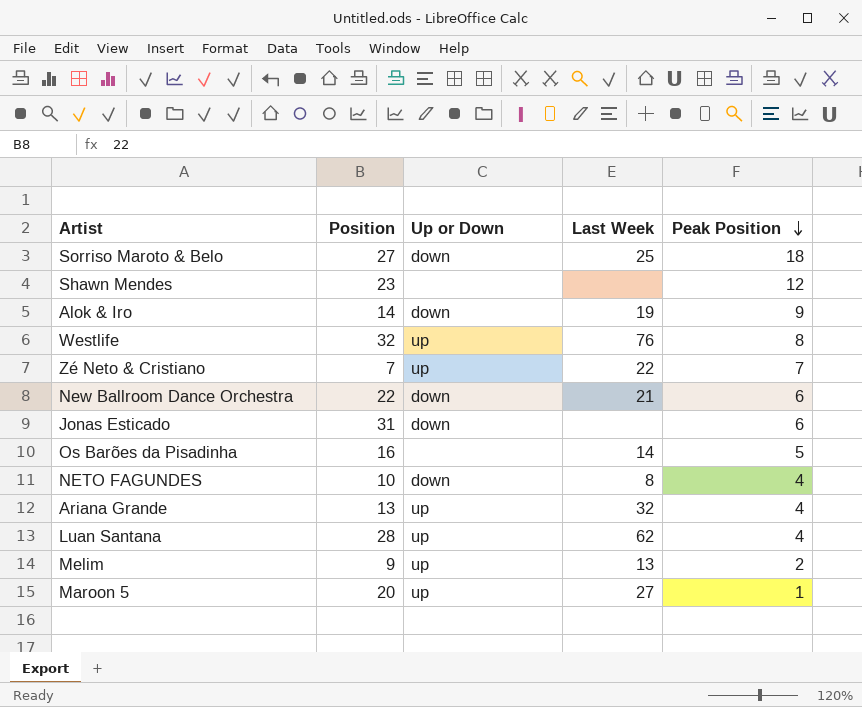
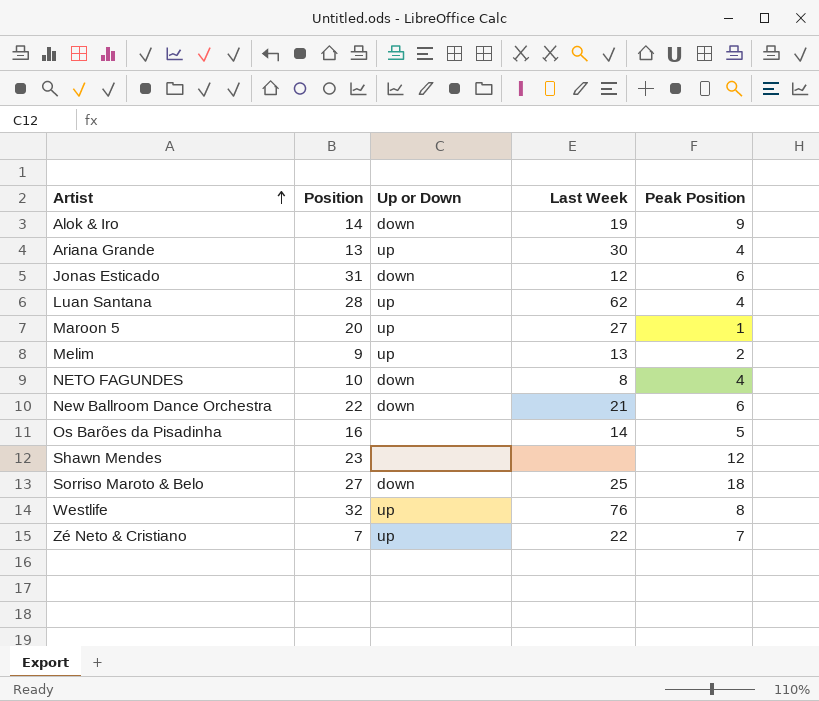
row order: Peak Position descending -> Artist ascending
Ariana Grande | Last Week: 32 -> 30
Jonas Esticado | Last Week: none -> 12

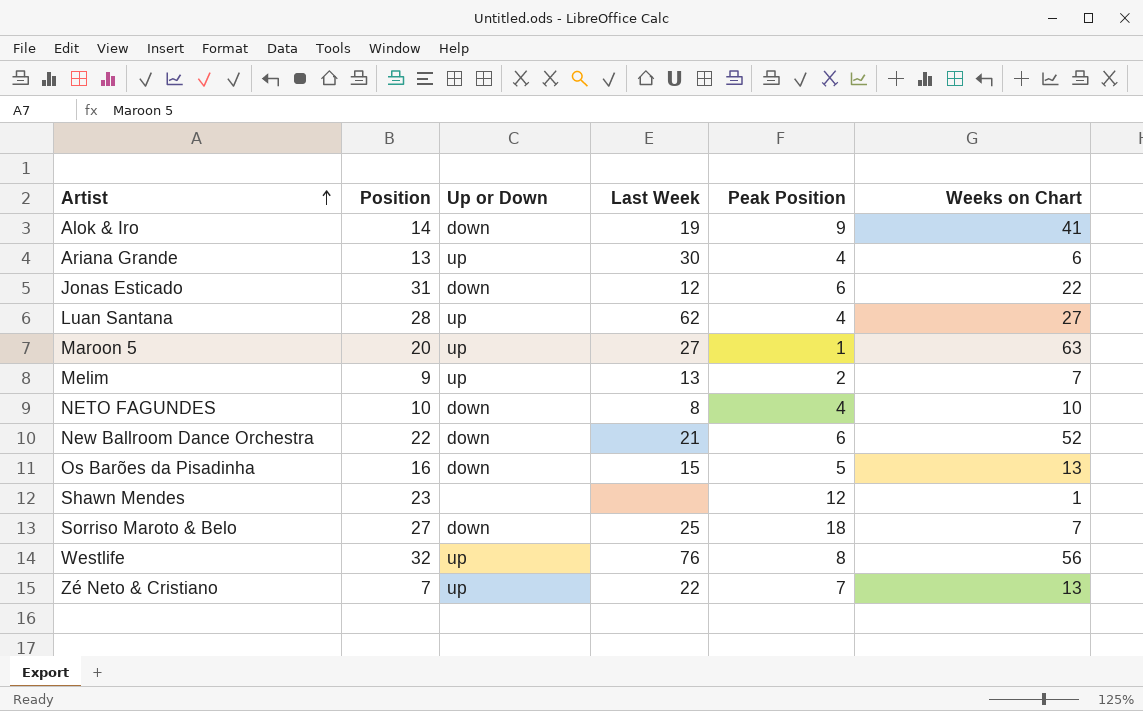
column Weeks on Chart | position: none -> 6
Os Barões da Pisadinha | Up or Down: none -> down
Os Barões da Pisadinha | Last Week: 14 -> 15

